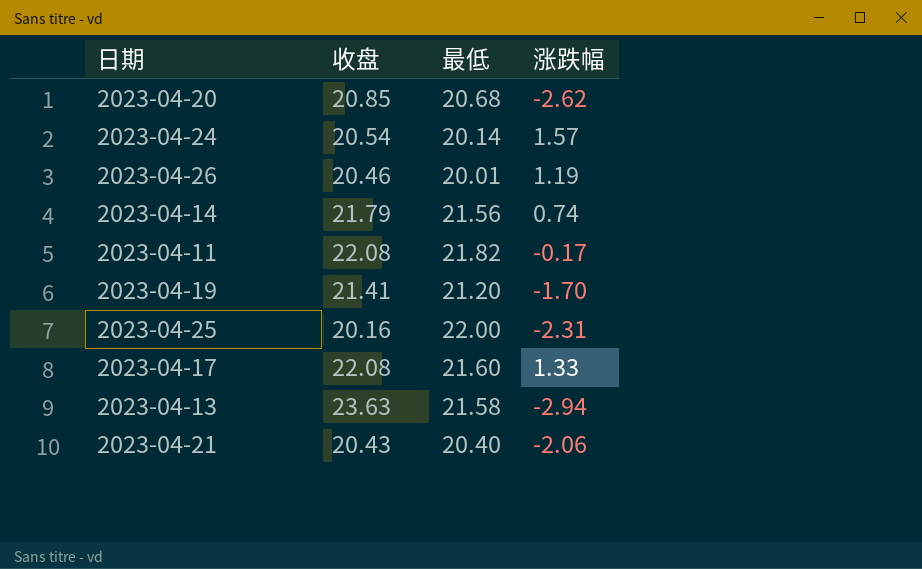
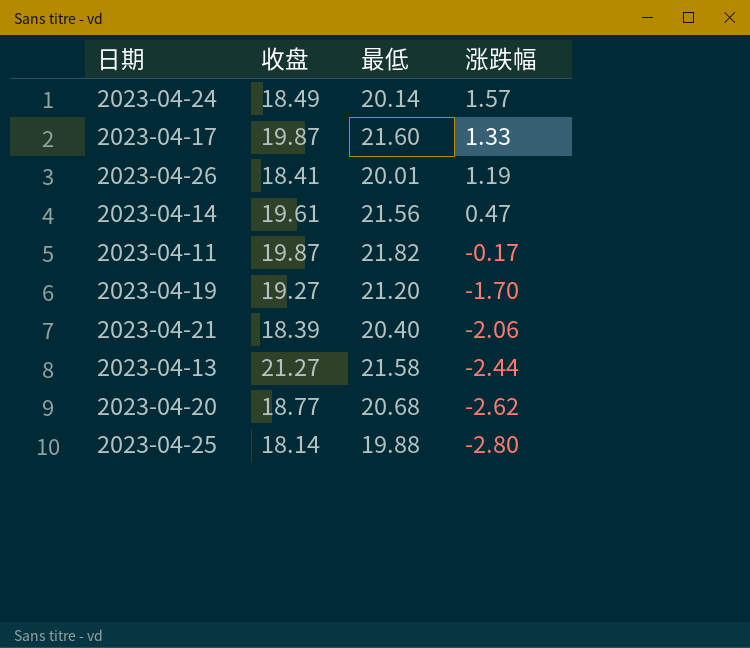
row order: none -> 涨跌幅 descending
2023-04-24 | 收盘: 20.54 -> 18.49
2023-04-17 | 收盘: 22.08 -> 19.87
2023-04-26 | 收盘: 20.46 -> 18.41
2023-04-14 | 收盘: 21.79 -> 19.61
2023-04-14 | 涨跌幅: 0.74 -> 0.47
2023-04-11 | 收盘: 22.08 -> 19.87
2023-04-19 | 收盘: 21.41 -> 19.27
2023-04-21 | 收盘: 20.43 -> 18.39
2023-04-13 | 收盘: 23.63 -> 21.27
2023-04-13 | 涨跌幅: -2.94 -> -2.44
2023-04-20 | 收盘: 20.85 -> 18.77
2023-04-25 | 收盘: 20.16 -> 18.14
2023-04-25 | 最低: 22.00 -> 19.88
2023-04-25 | 涨跌幅: -2.31 -> -2.80

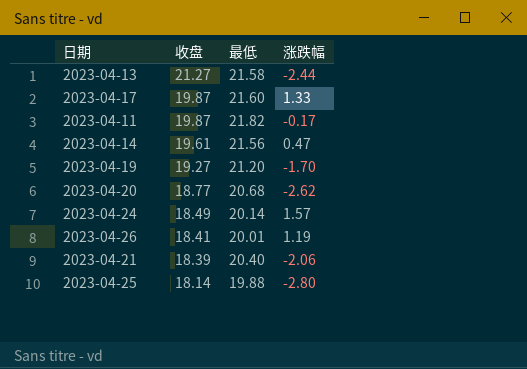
row order: 涨跌幅 descending -> 收盘 descending

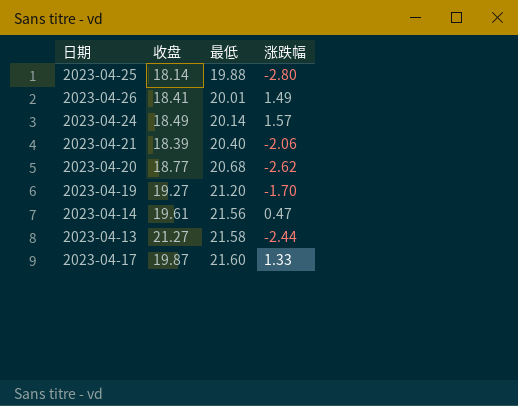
row order: 收盘 descending -> 最低 ascending
row 2023-04-11: 19.87 | 21.82 | -0.17 -> none
2023-04-26 | 涨跌幅: 1.19 -> 1.49

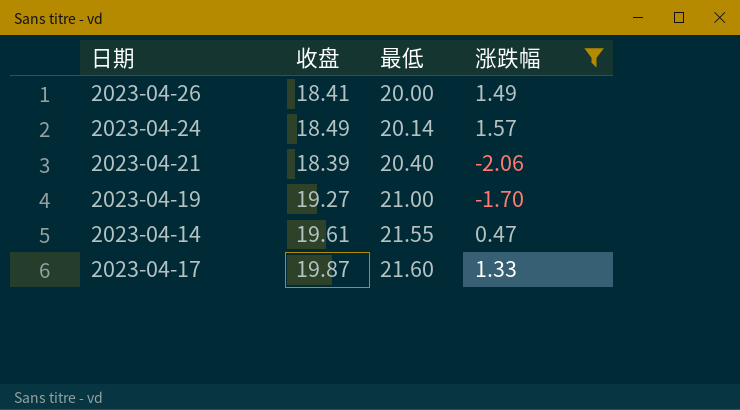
filter: none -> 涨跌幅 >= -2.06
2023-04-26 | 最低: 20.01 -> 20.00
2023-04-19 | 最低: 21.20 -> 21.00
2023-04-14 | 最低: 21.56 -> 21.55

